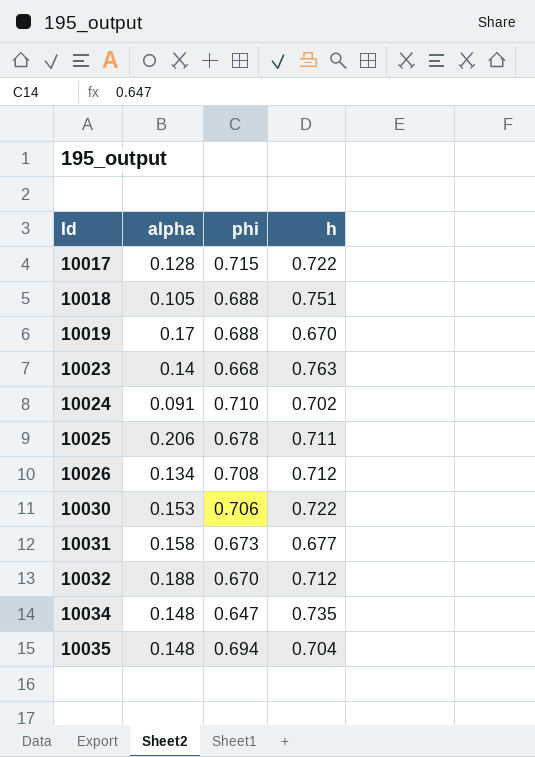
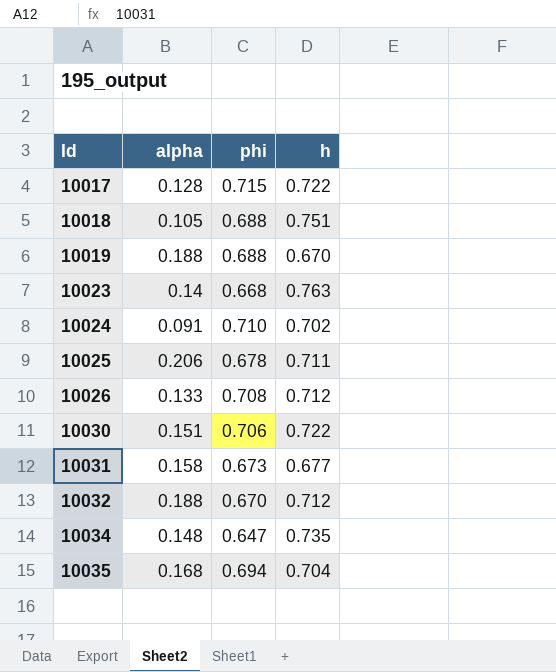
10019 | alpha: 0.17 -> 0.188
10026 | alpha: 0.134 -> 0.133
10030 | alpha: 0.153 -> 0.151
10035 | alpha: 0.148 -> 0.168

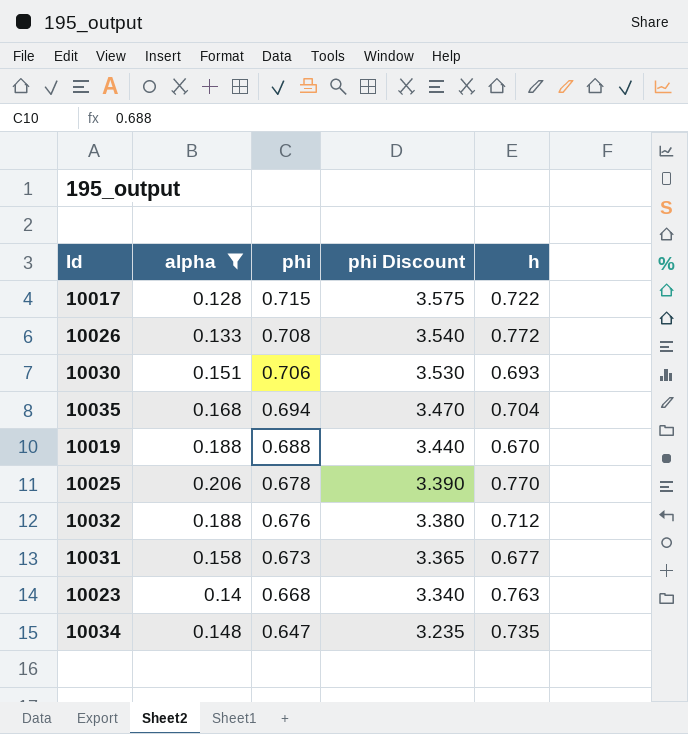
filter: none -> alpha >= 0.128
row order: Id ascending -> phi descending
column phi Discount | formula: none -> [phi] * 5
10026 | h: 0.712 -> 0.772
10030 | h: 0.722 -> 0.693
10025 | h: 0.711 -> 0.770
10032 | phi: 0.670 -> 0.676

